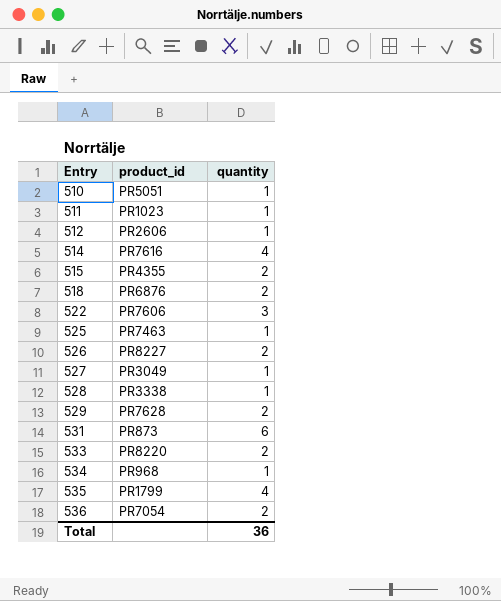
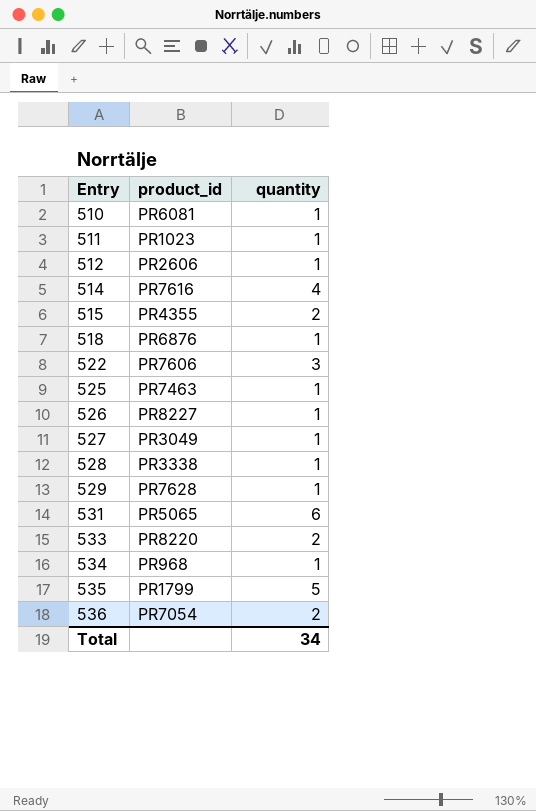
510 | product_id: PR5051 -> PR6081
518 | quantity: 2 -> 1
526 | quantity: 2 -> 1
529 | quantity: 2 -> 1
531 | product_id: PR873 -> PR5065
535 | quantity: 4 -> 5
Total | quantity: 36 -> 34

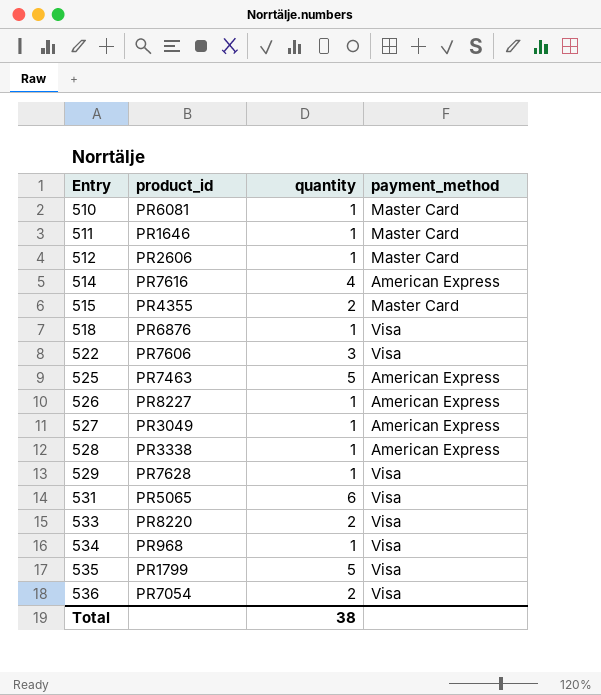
column payment_method | position: none -> 4
511 | product_id: PR1023 -> PR1646
525 | quantity: 1 -> 5
Total | quantity: 34 -> 38

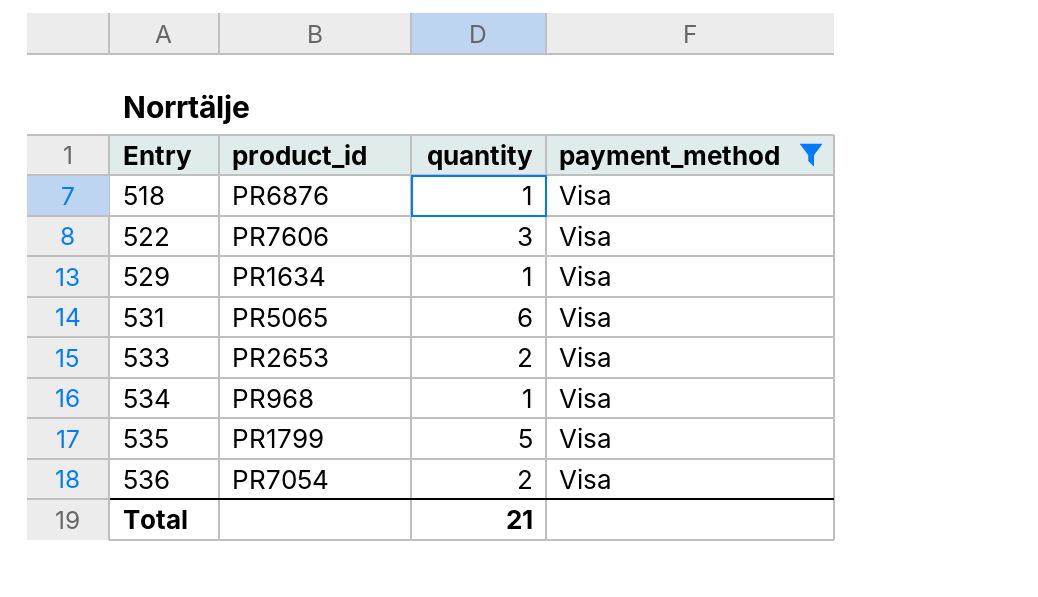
filter: none -> payment_method = Visa
529 | product_id: PR7628 -> PR1634
533 | product_id: PR8220 -> PR2653
Total | quantity: 38 -> 21

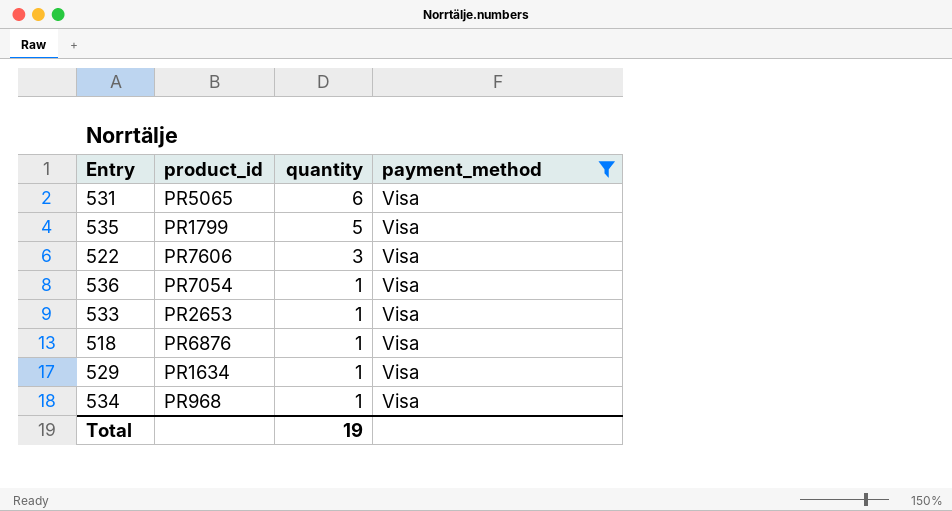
row order: Entry ascending -> quantity descending
536 | quantity: 2 -> 1
533 | quantity: 2 -> 1
Total | quantity: 21 -> 19

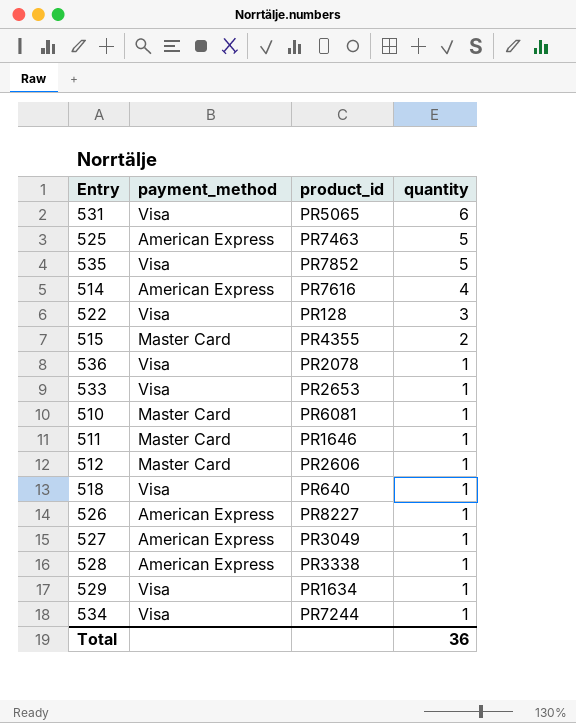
filter: payment_method = Visa -> none
column payment_method | position: 4 -> 2
535 | product_id: PR1799 -> PR7852
522 | product_id: PR7606 -> PR128
536 | product_id: PR7054 -> PR2078
518 | product_id: PR6876 -> PR640
534 | product_id: PR968 -> PR7244
Total | quantity: 19 -> 36

